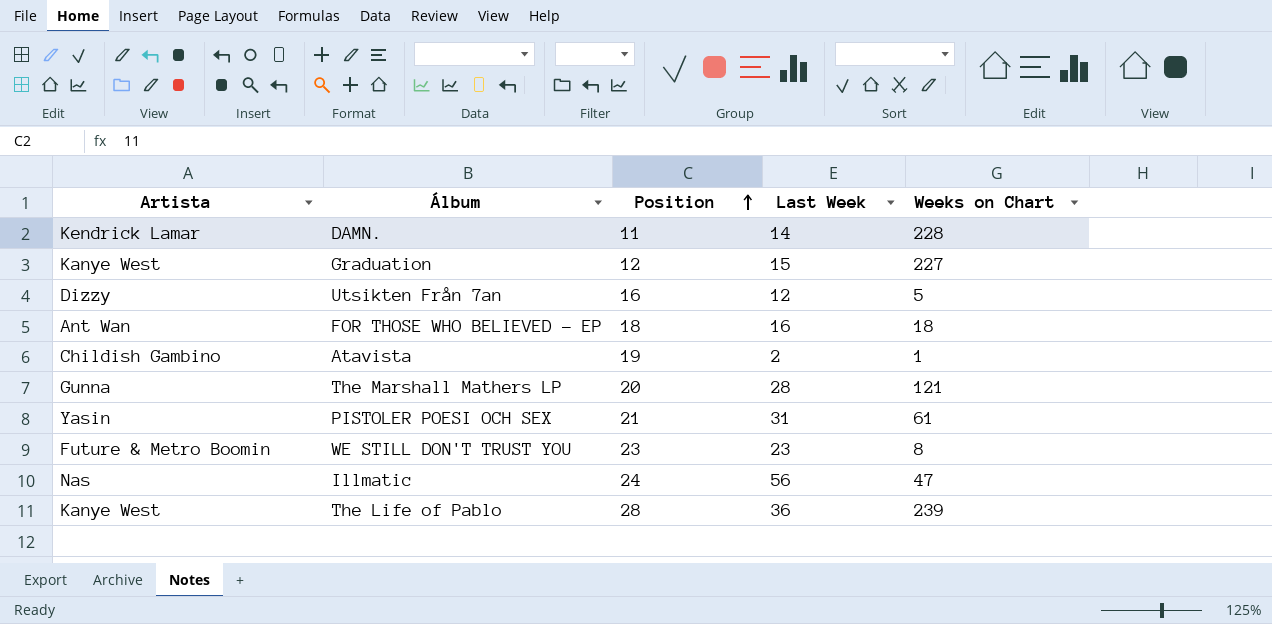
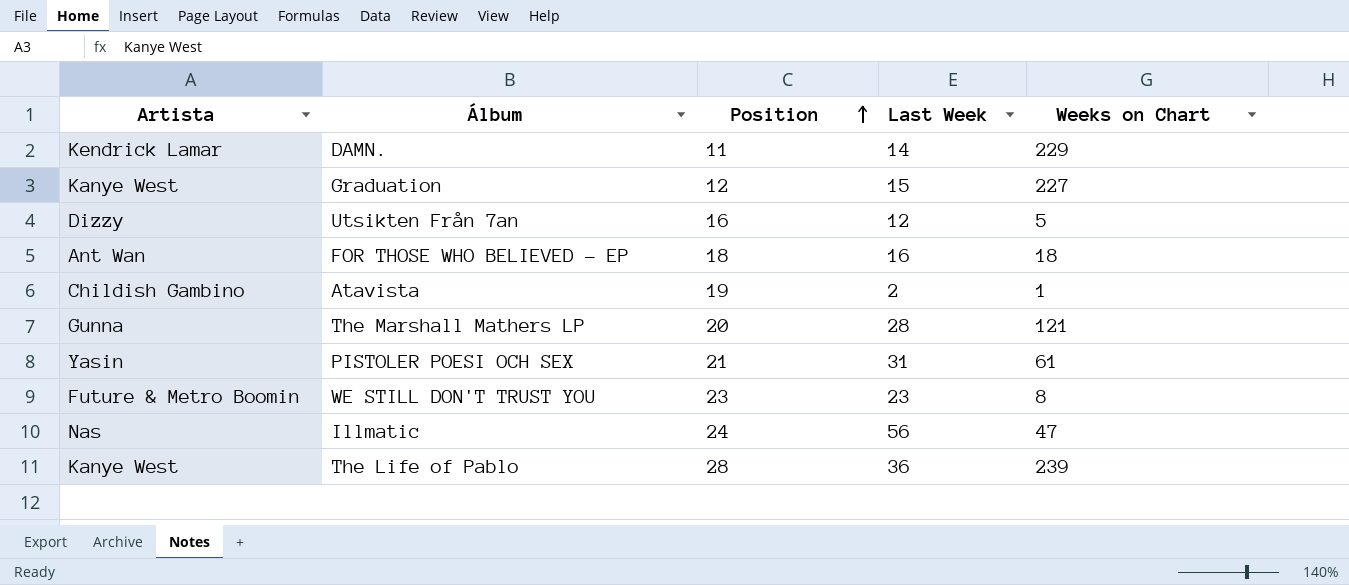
DAMN. | Weeks on Chart: 228 -> 229

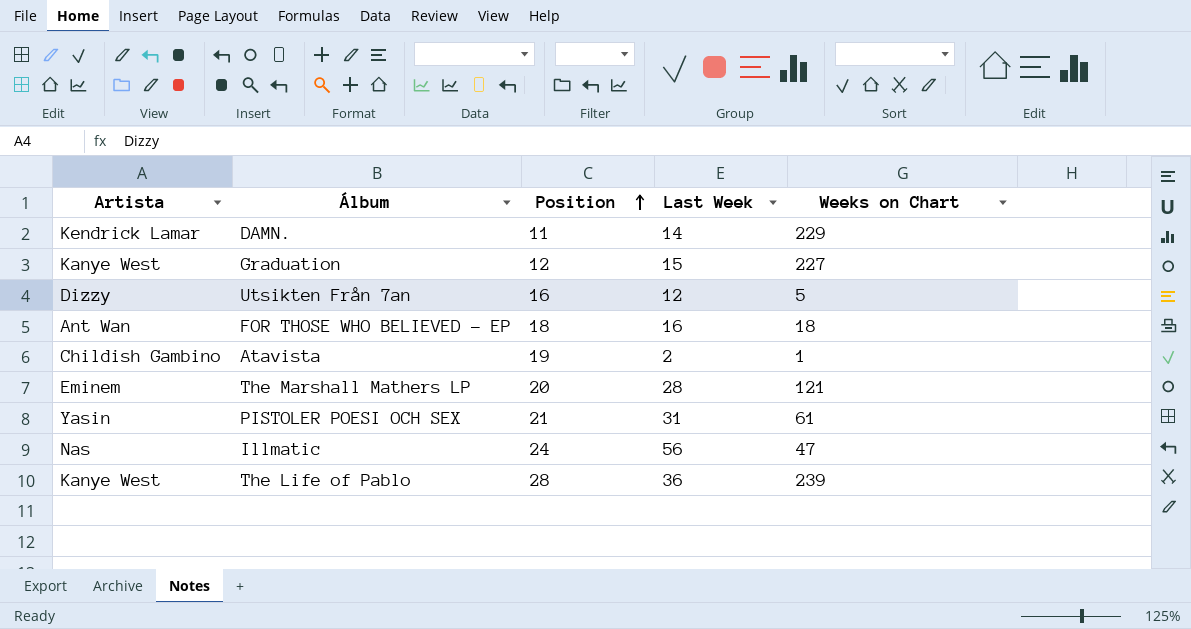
row WE STILL DON'T TRUST YOU: Future & Metro Boomin | 23 | 23 | 8 -> none
The Marshall Mathers LP | Artista: Gunna -> Eminem

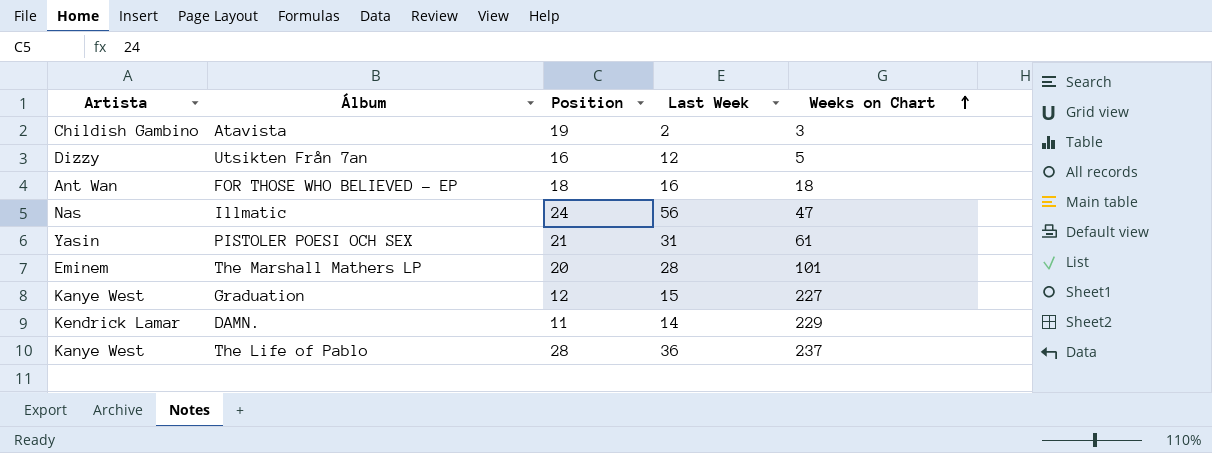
row order: Position ascending -> Weeks on Chart ascending
Atavista | Weeks on Chart: 1 -> 3
The Marshall Mathers LP | Weeks on Chart: 121 -> 101
The Life of Pablo | Weeks on Chart: 239 -> 237

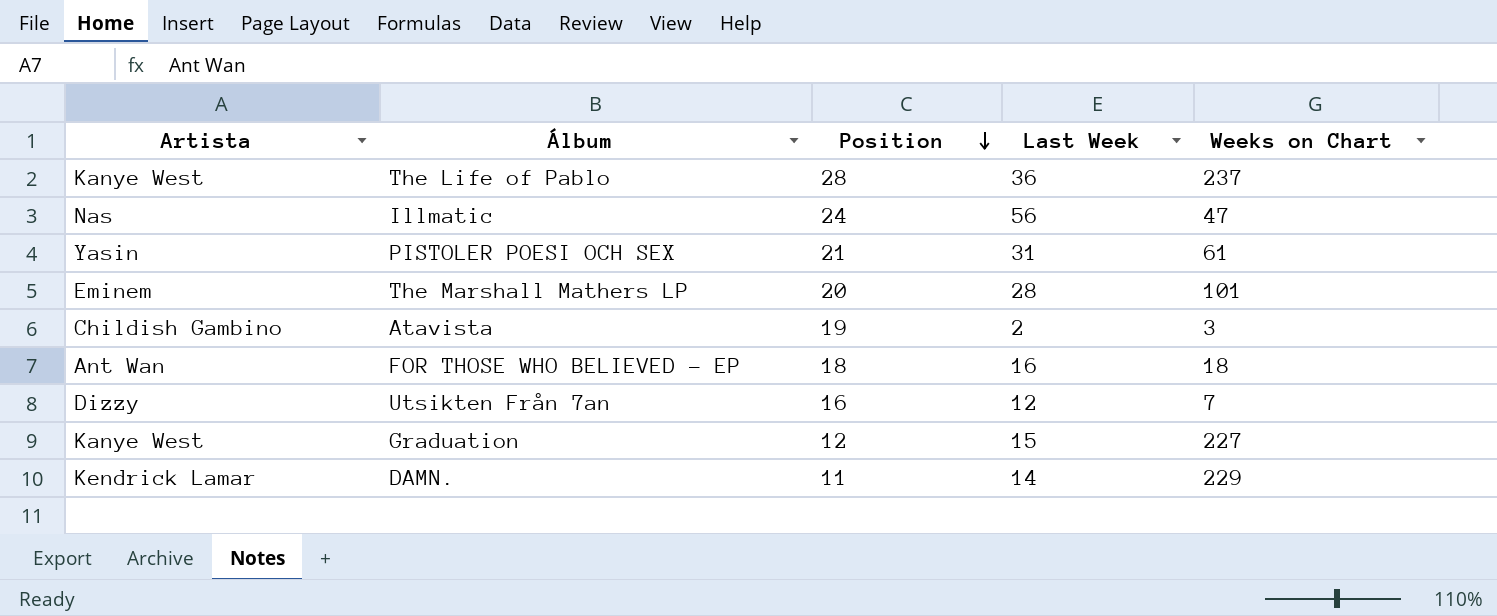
row order: Weeks on Chart ascending -> Position descending
Utsikten Från 7an | Weeks on Chart: 5 -> 7

